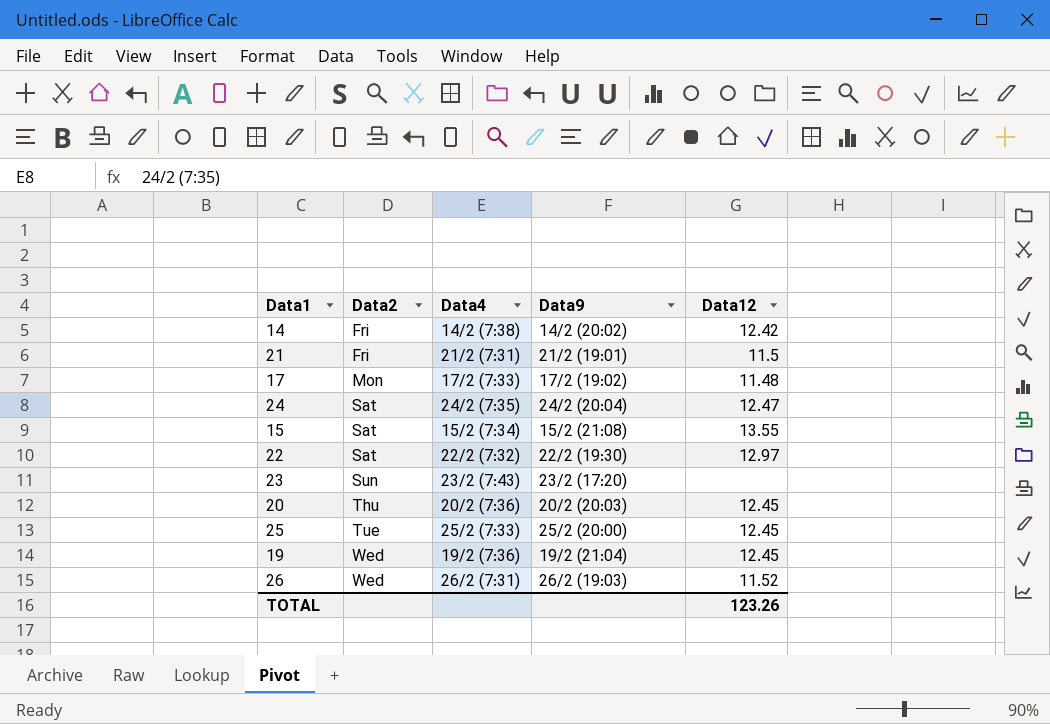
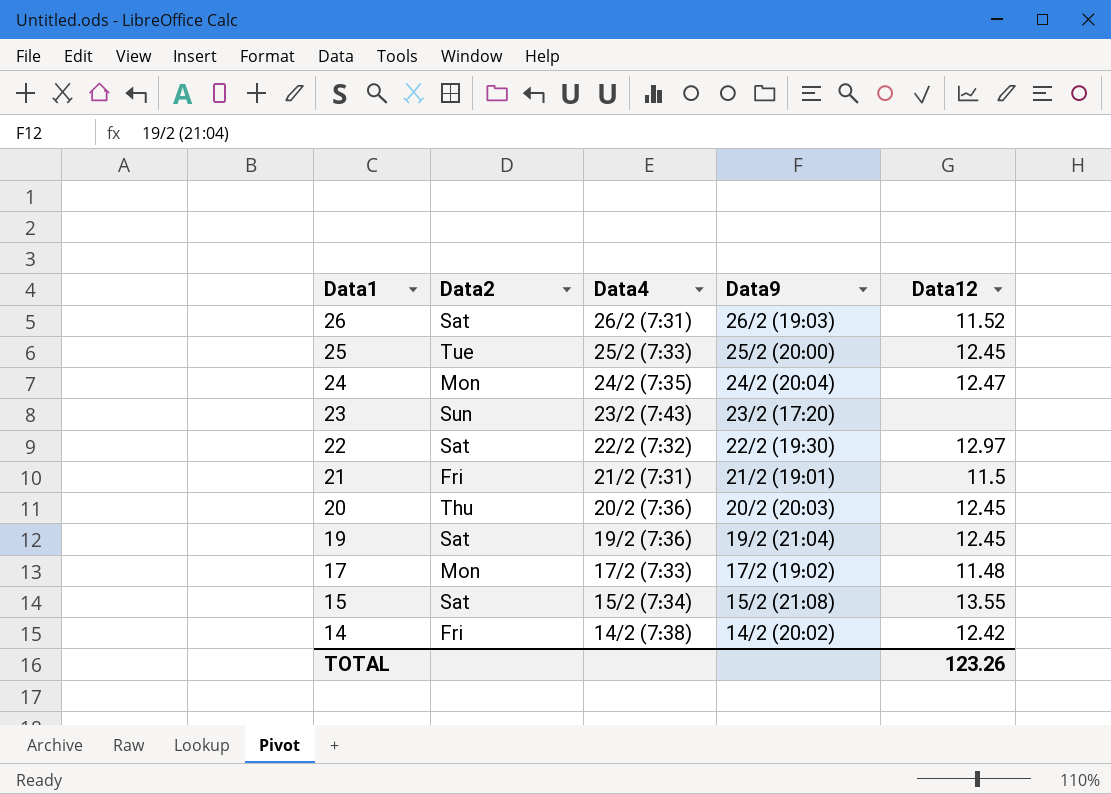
row order: Data2 ascending -> Data1 descending
26 | Data2: Wed -> Sat
24 | Data2: Sat -> Mon
19 | Data2: Wed -> Sat

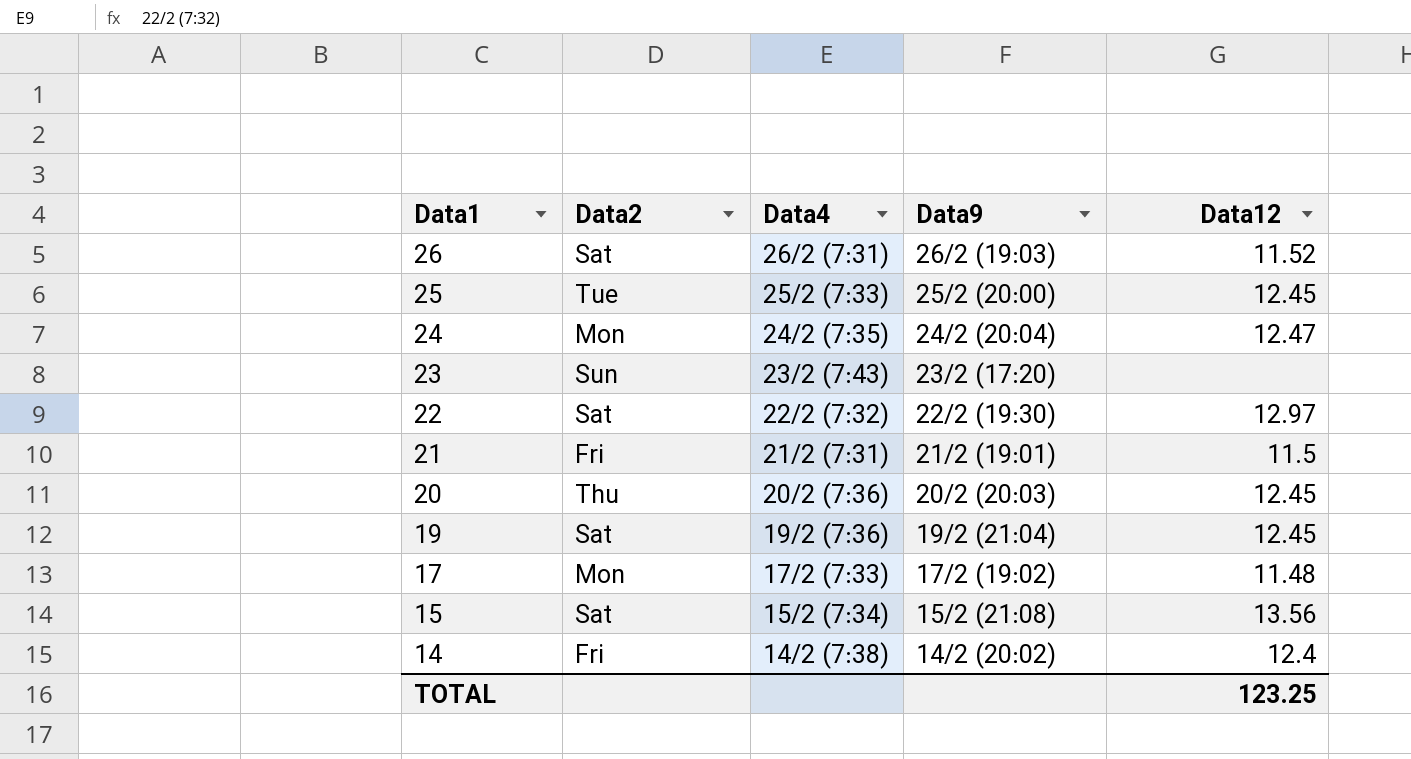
15 | Data12: 13.55 -> 13.56
14 | Data12: 12.42 -> 12.4
TOTAL | Data12: 123.26 -> 123.25

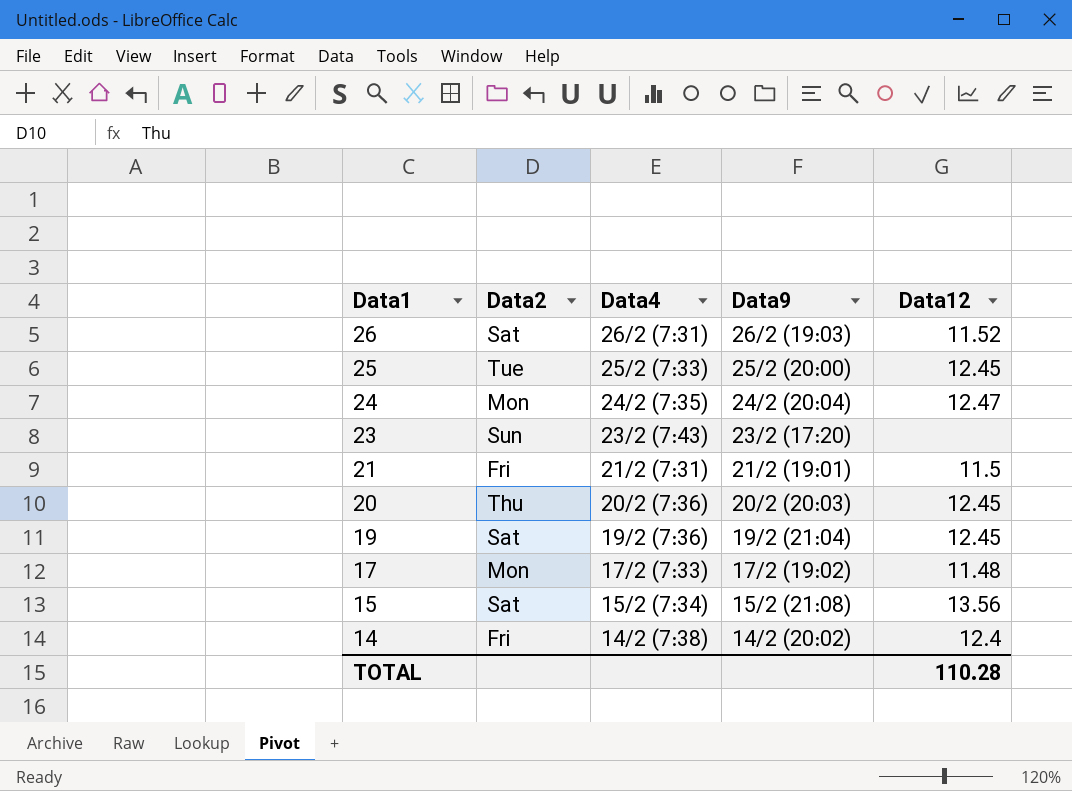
row 22: Sat | 22/2 (7:32) | 22/2 (19:30) | 12.97 -> none
TOTAL | Data12: 123.25 -> 110.28

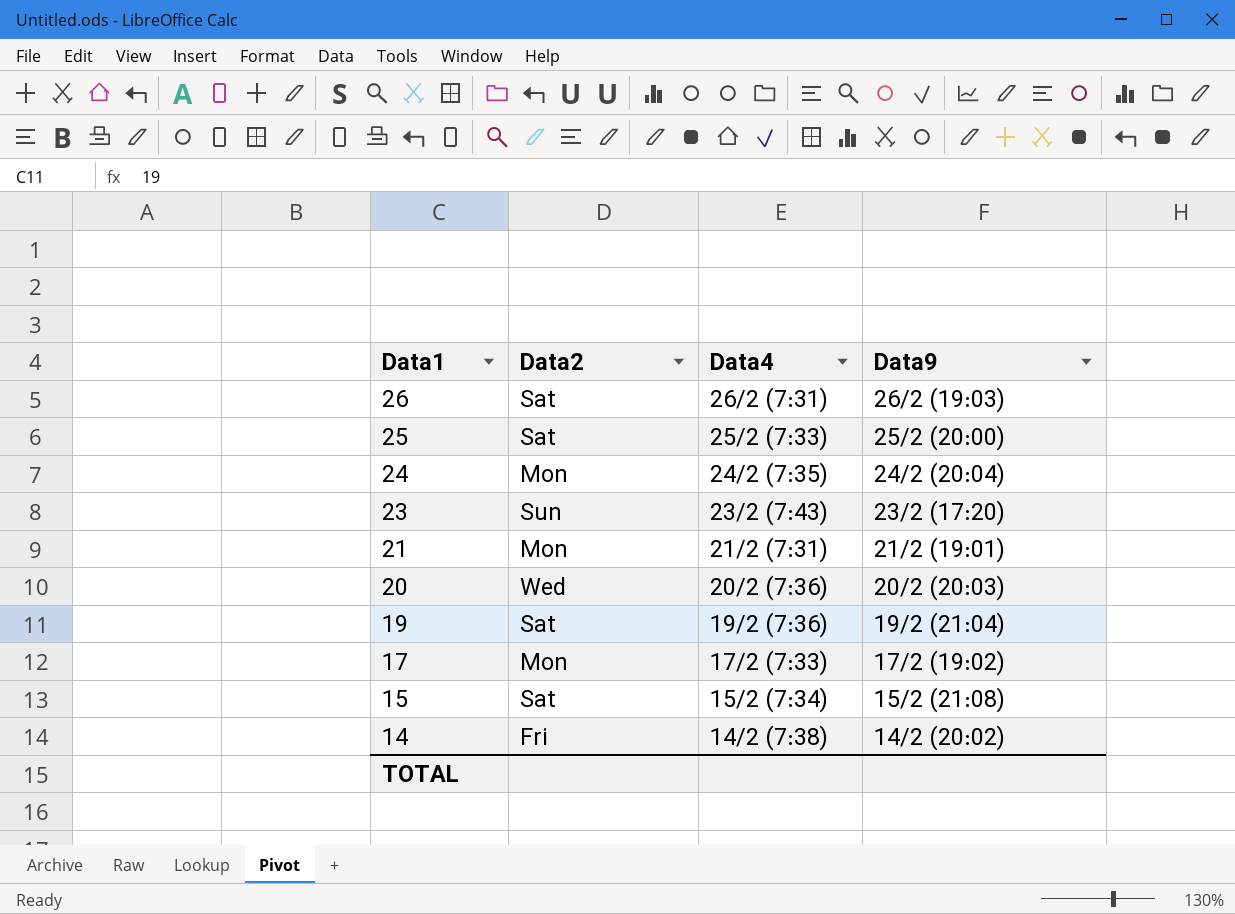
column Data12 | position: 5 -> none
25 | Data2: Tue -> Sat
21 | Data2: Fri -> Mon
20 | Data2: Thu -> Wed

